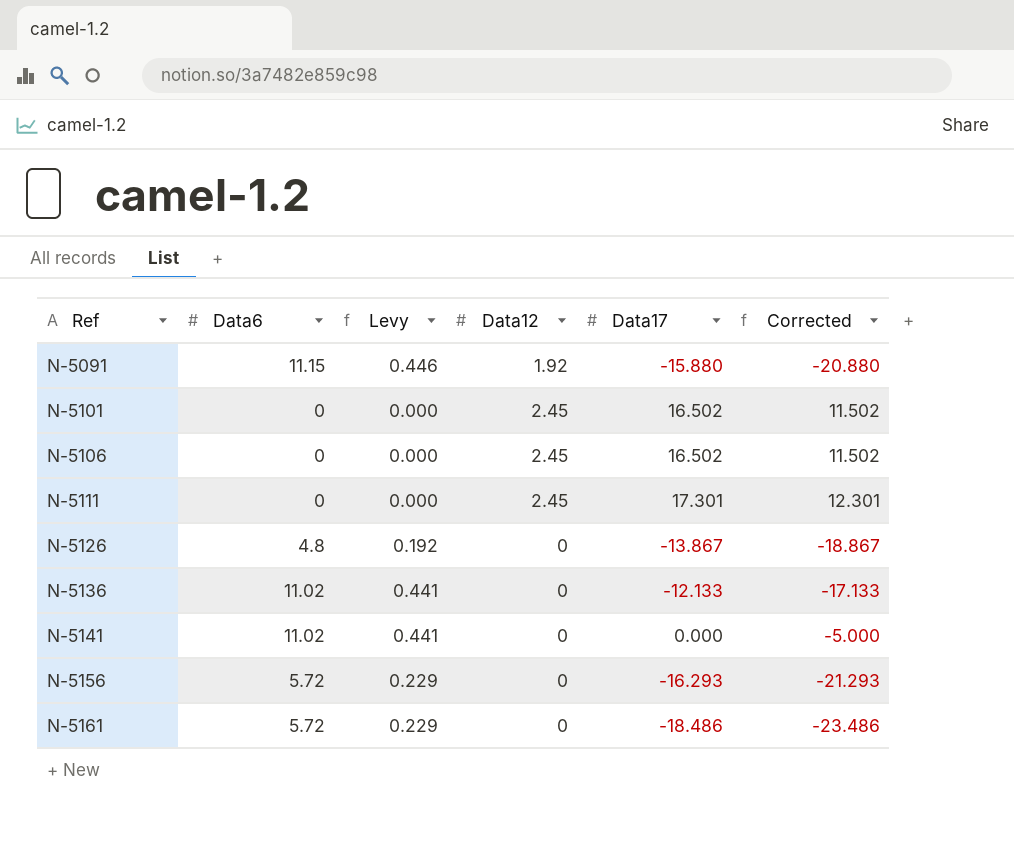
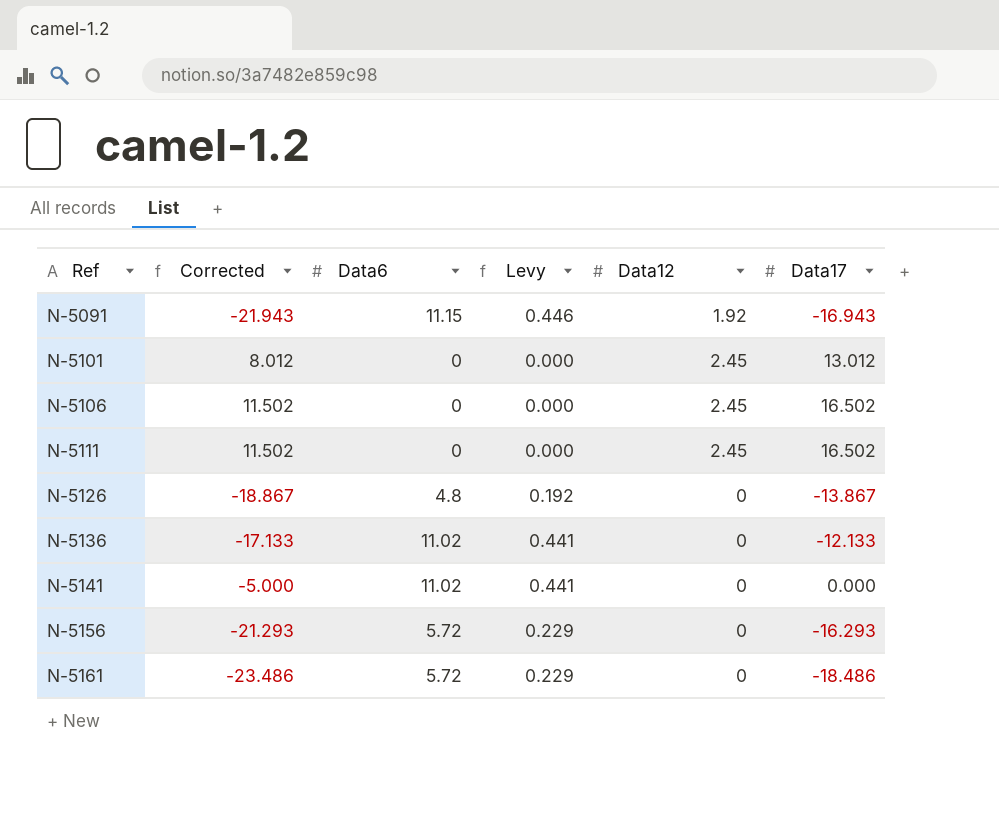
column Corrected | position: 6 -> 2
N-5091 | Corrected: -20.880 -> -21.943
N-5091 | Data17: -15.880 -> -16.943
N-5101 | Corrected: 11.502 -> 8.012
N-5101 | Data17: 16.502 -> 13.012
N-5111 | Corrected: 12.301 -> 11.502
N-5111 | Data17: 17.301 -> 16.502

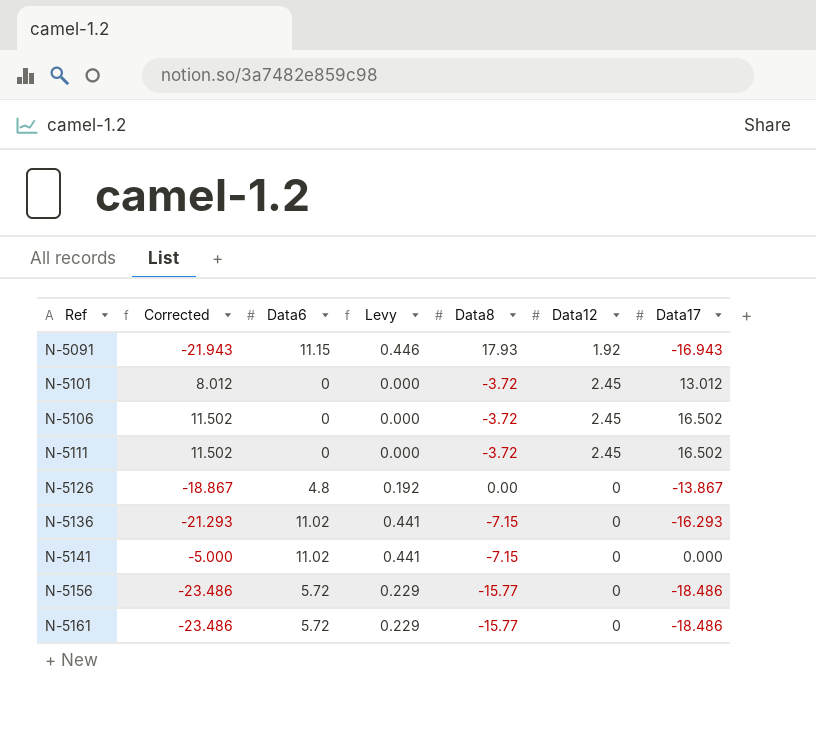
column Data8 | position: none -> 5
N-5136 | Corrected: -17.133 -> -21.293
N-5136 | Data17: -12.133 -> -16.293
N-5156 | Corrected: -21.293 -> -23.486
N-5156 | Data17: -16.293 -> -18.486

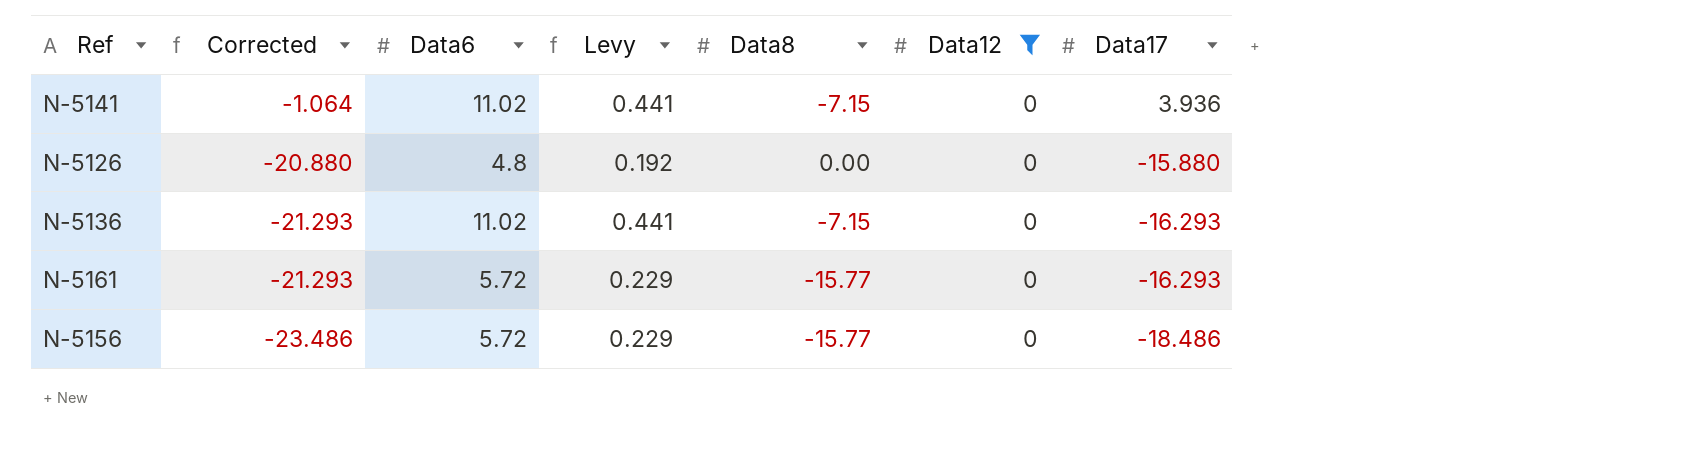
filter: none -> Data12 = 0
row order: Ref ascending -> Corrected descending
N-5141 | Corrected: -5.000 -> -1.064
N-5141 | Data17: 0.000 -> 3.936
N-5126 | Corrected: -18.867 -> -20.880
N-5126 | Data17: -13.867 -> -15.880
N-5161 | Corrected: -23.486 -> -21.293
N-5161 | Data17: -18.486 -> -16.293

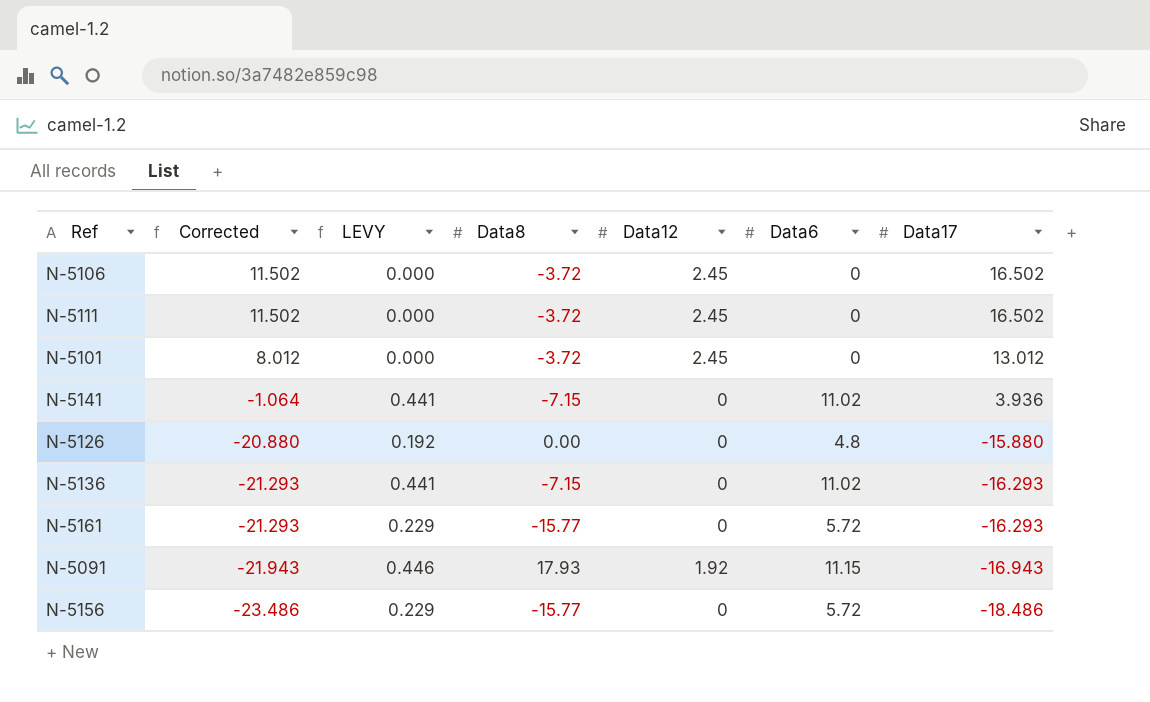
filter: Data12 = 0 -> none
column name: Levy -> LEVY
column Data6 | position: 3 -> 6

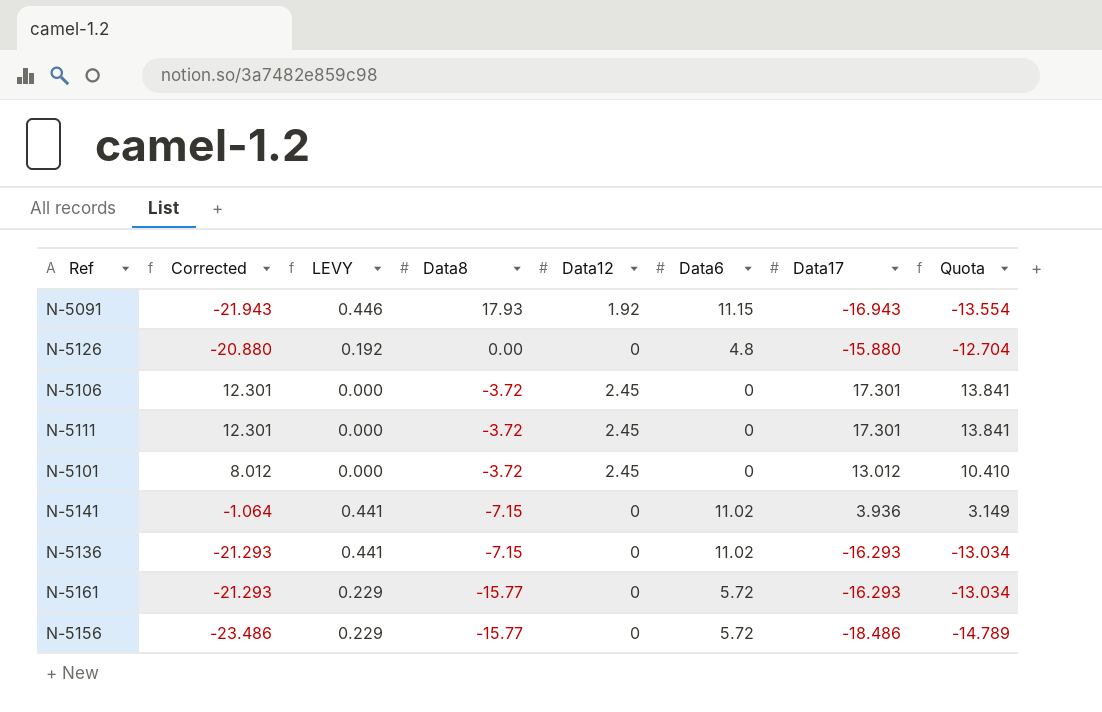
row order: Corrected descending -> Data8 descending
column Quota | formula: none -> [Data17] * 0.8
N-5106 | Corrected: 11.502 -> 12.301
N-5106 | Data17: 16.502 -> 17.301
N-5111 | Corrected: 11.502 -> 12.301
N-5111 | Data17: 16.502 -> 17.301

